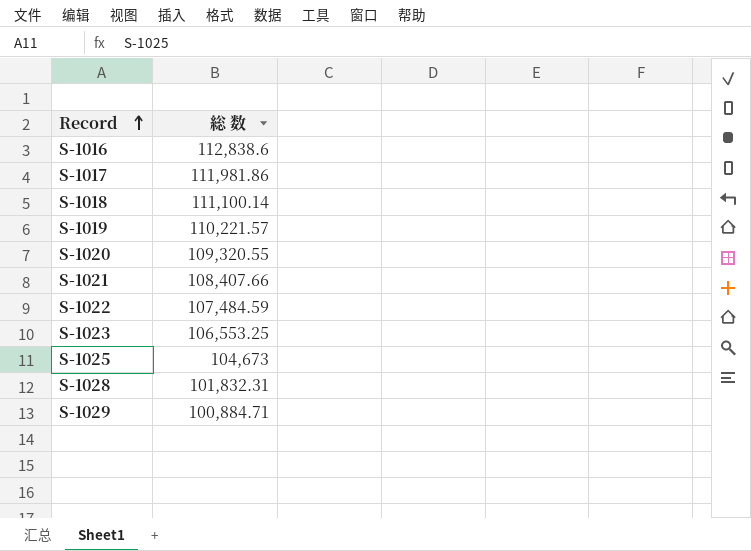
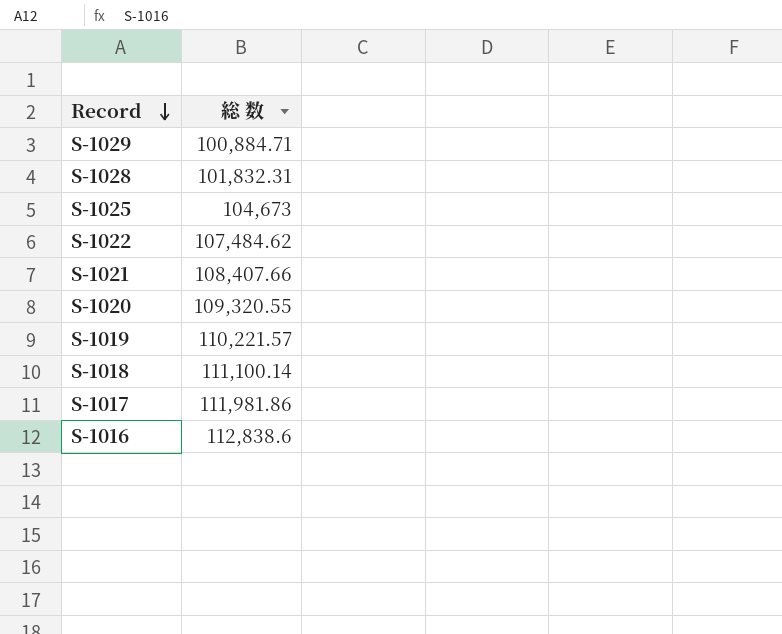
row order: Record ascending -> Record descending
row S-1023: 106,553.25 -> none
S-1022 | 総 数: 107,484.59 -> 107,484.62

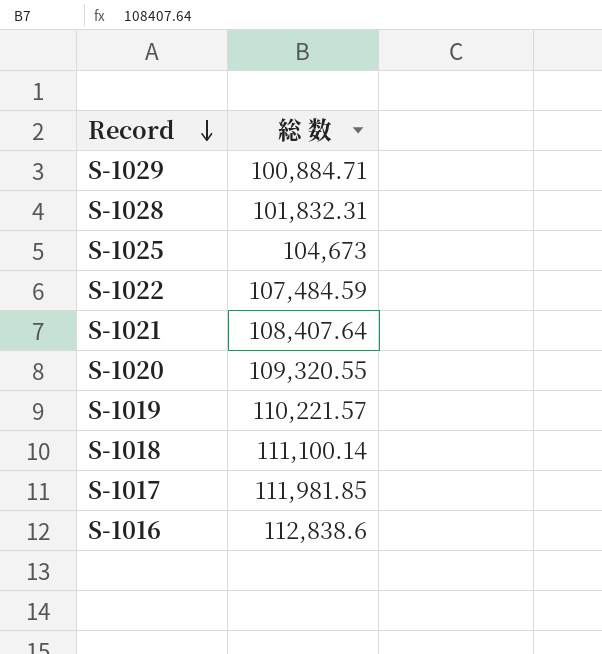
S-1022 | 総 数: 107,484.62 -> 107,484.59
S-1021 | 総 数: 108,407.66 -> 108,407.64
S-1017 | 総 数: 111,981.86 -> 111,981.85

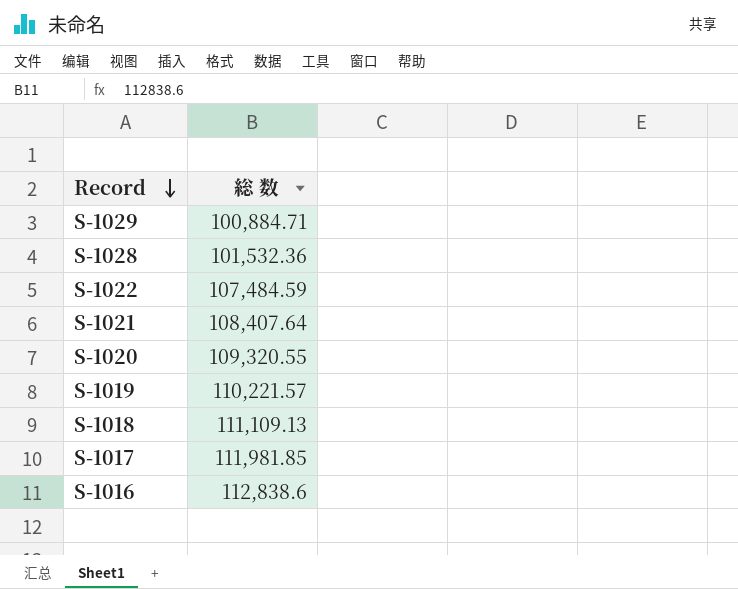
row S-1025: 104,673 -> none
S-1028 | 総 数: 101,832.31 -> 101,532.36
S-1018 | 総 数: 111,100.14 -> 111,109.13

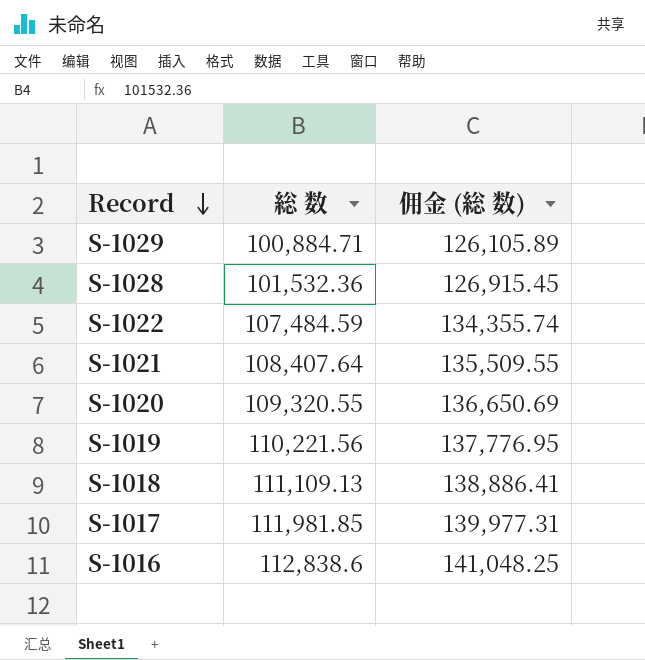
column 佣金 (総 数) | formula: none -> [総 数] * 1.25
S-1019 | 総 数: 110,221.57 -> 110,221.56

